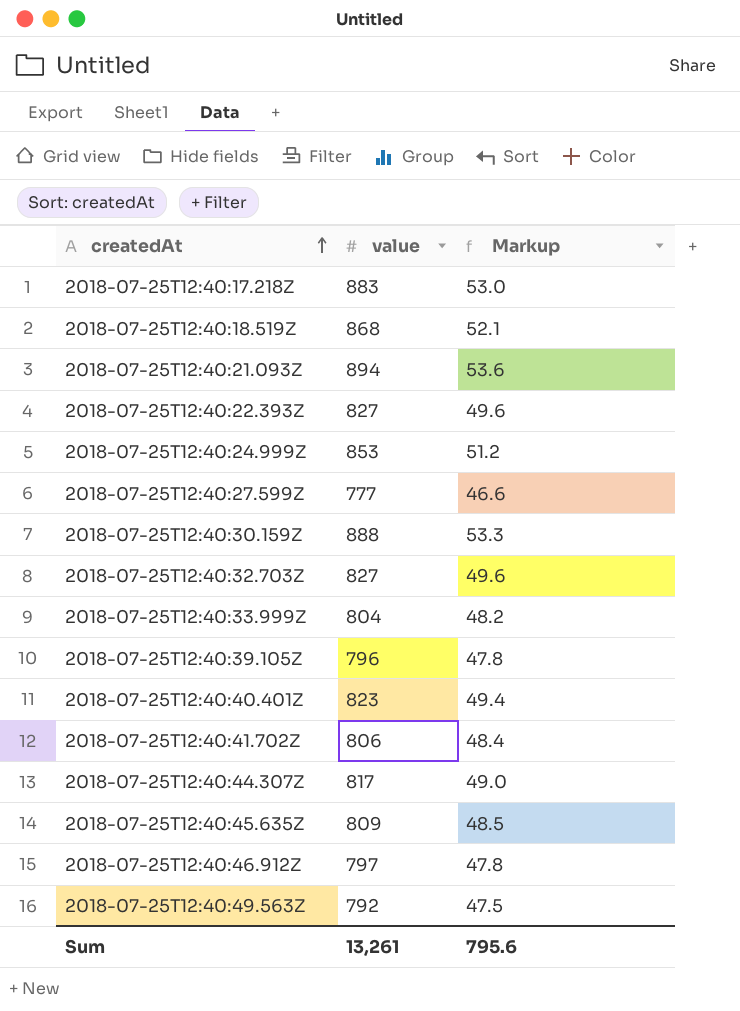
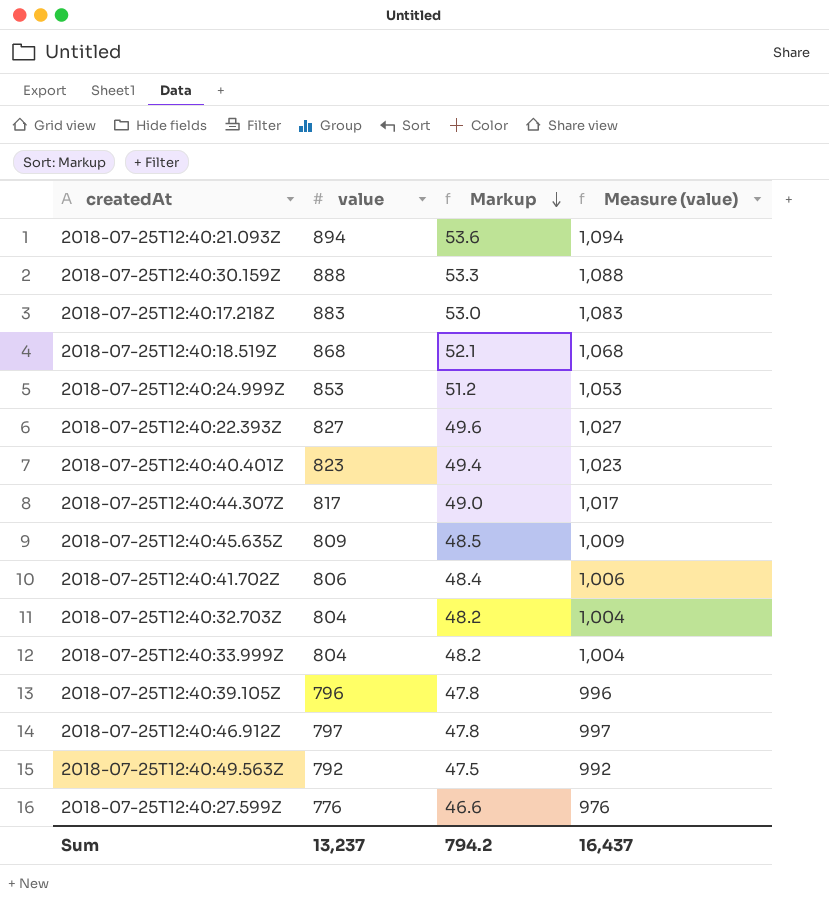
row order: createdAt ascending -> Markup descending
column Measure (value) | formula: none -> [value] + 200
2018-07-25T12:40:32.703Z | value: 827 -> 804
2018-07-25T12:40:32.703Z | Markup: 49.6 -> 48.2
2018-07-25T12:40:27.599Z | value: 777 -> 776
Sum | value: 13,261 -> 13,237
Sum | Markup: 795.6 -> 794.2

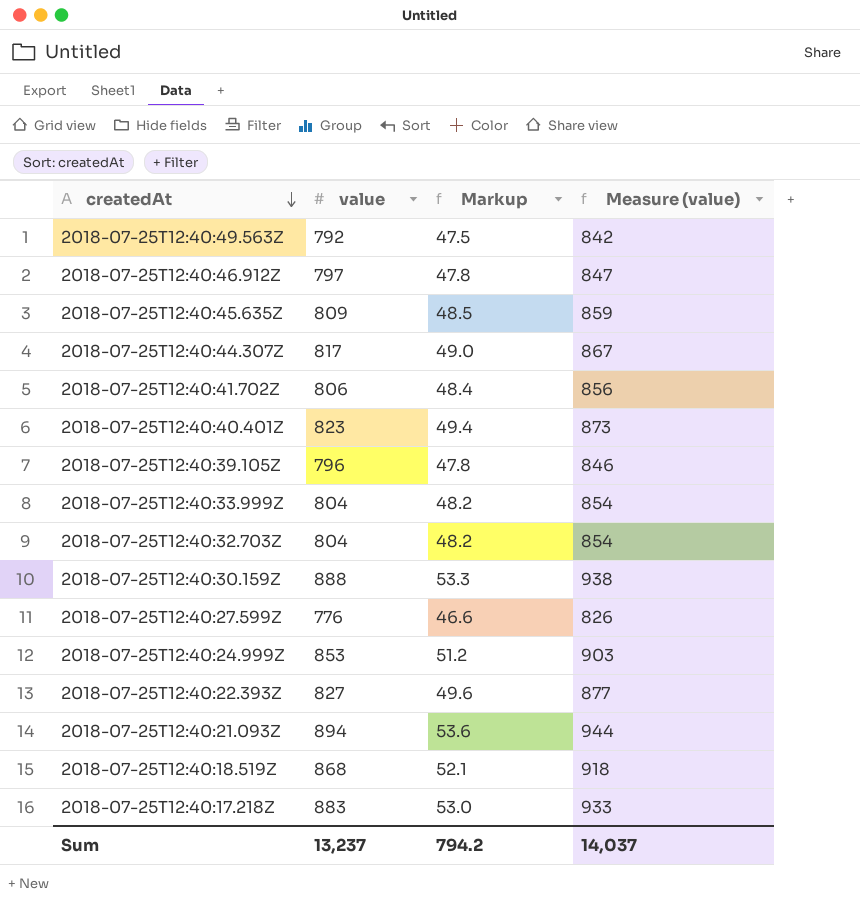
row order: Markup descending -> createdAt descending
column Measure (value) | formula: [value] + 200 -> [value] + 50
Sum | Measure (value): 16,437 -> 14,037

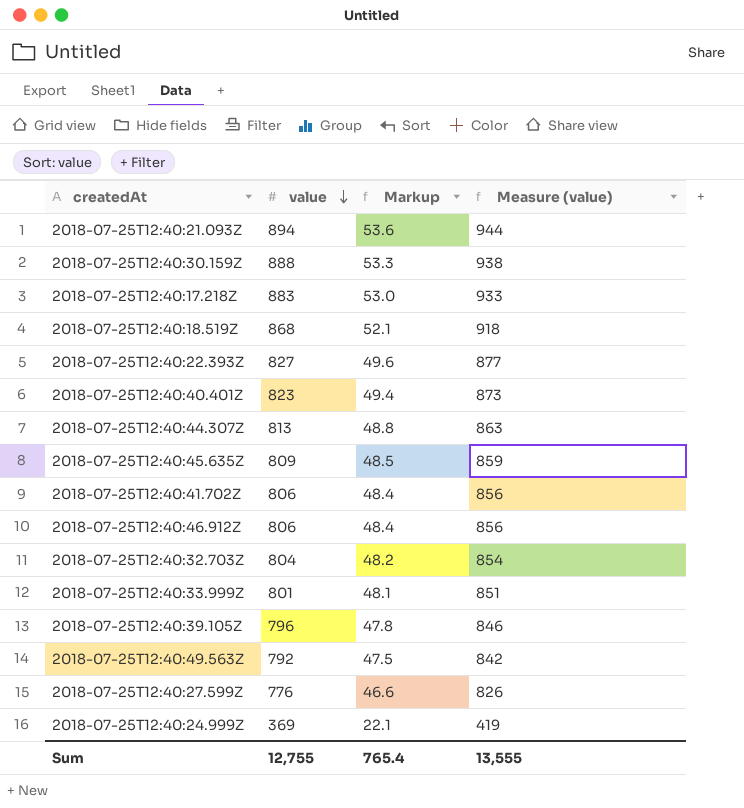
row order: createdAt descending -> value descending
2018-07-25T12:40:44.307Z | value: 817 -> 813
2018-07-25T12:40:44.307Z | Markup: 49.0 -> 48.8
2018-07-25T12:40:44.307Z | Measure (value): 867 -> 863
2018-07-25T12:40:46.912Z | value: 797 -> 806
2018-07-25T12:40:46.912Z | Markup: 47.8 -> 48.4
2018-07-25T12:40:46.912Z | Measure (value): 847 -> 856
2018-07-25T12:40:33.999Z | value: 804 -> 801
2018-07-25T12:40:33.999Z | Markup: 48.2 -> 48.1
2018-07-25T12:40:33.999Z | Measure (value): 854 -> 851
2018-07-25T12:40:24.999Z | value: 853 -> 369
2018-07-25T12:40:24.999Z | Markup: 51.2 -> 22.1
2018-07-25T12:40:24.999Z | Measure (value): 903 -> 419
Sum | value: 13,237 -> 12,755
Sum | Markup: 794.2 -> 765.4
Sum | Measure (value): 14,037 -> 13,555

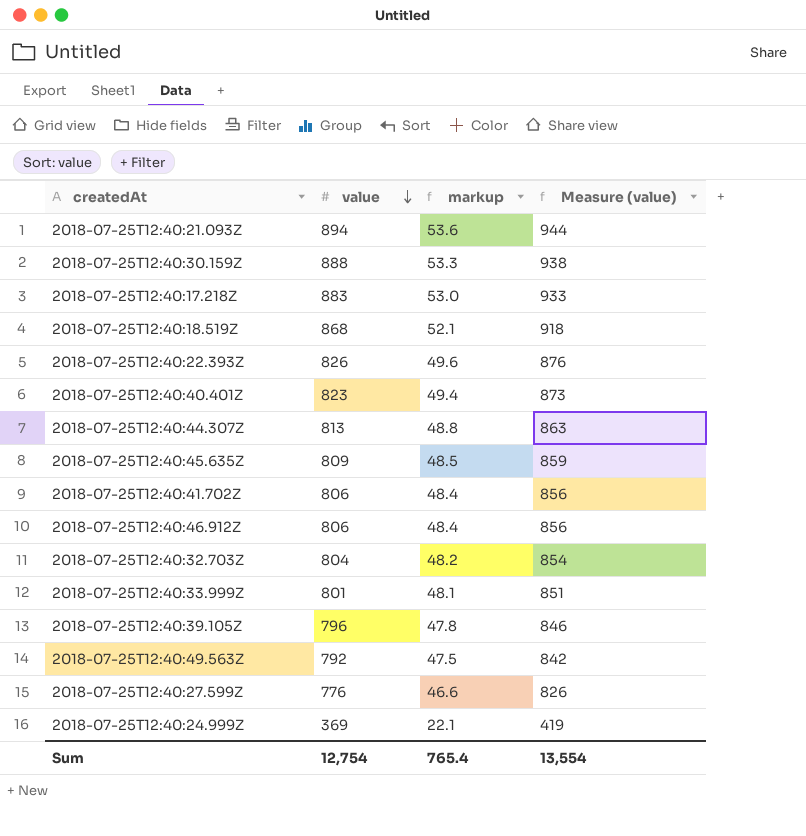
column name: Markup -> markup
2018-07-25T12:40:22.393Z | value: 827 -> 826
2018-07-25T12:40:22.393Z | Measure (value): 877 -> 876
Sum | value: 12,755 -> 12,754
Sum | Measure (value): 13,555 -> 13,554

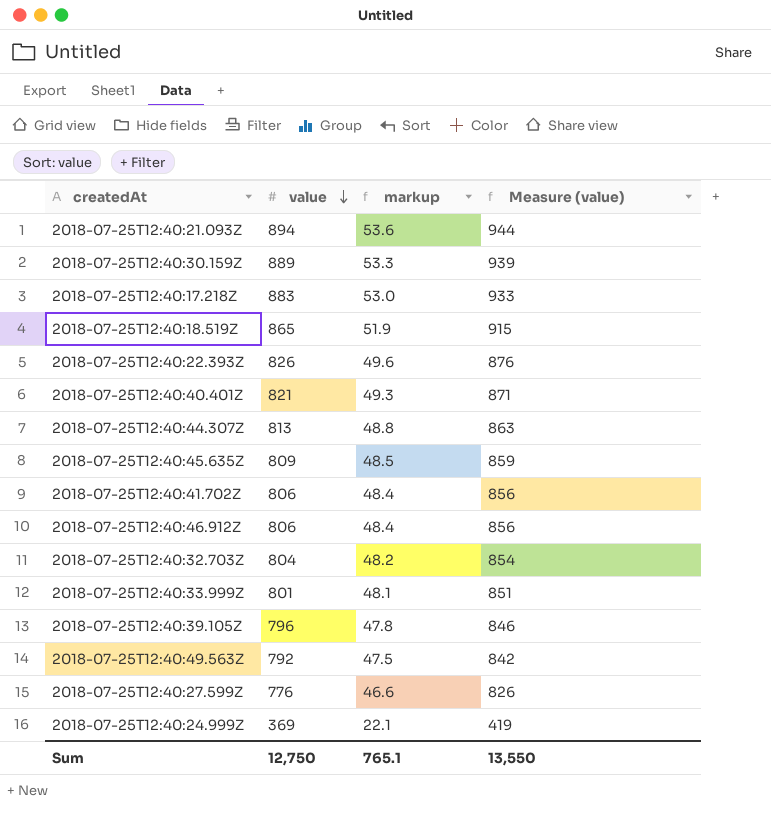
2018-07-25T12:40:30.159Z | value: 888 -> 889
2018-07-25T12:40:30.159Z | Measure (value): 938 -> 939
2018-07-25T12:40:18.519Z | value: 868 -> 865
2018-07-25T12:40:18.519Z | markup: 52.1 -> 51.9
2018-07-25T12:40:18.519Z | Measure (value): 918 -> 915
2018-07-25T12:40:40.401Z | value: 823 -> 821
2018-07-25T12:40:40.401Z | markup: 49.4 -> 49.3
2018-07-25T12:40:40.401Z | Measure (value): 873 -> 871
Sum | value: 12,754 -> 12,750
Sum | markup: 765.4 -> 765.1
Sum | Measure (value): 13,554 -> 13,550

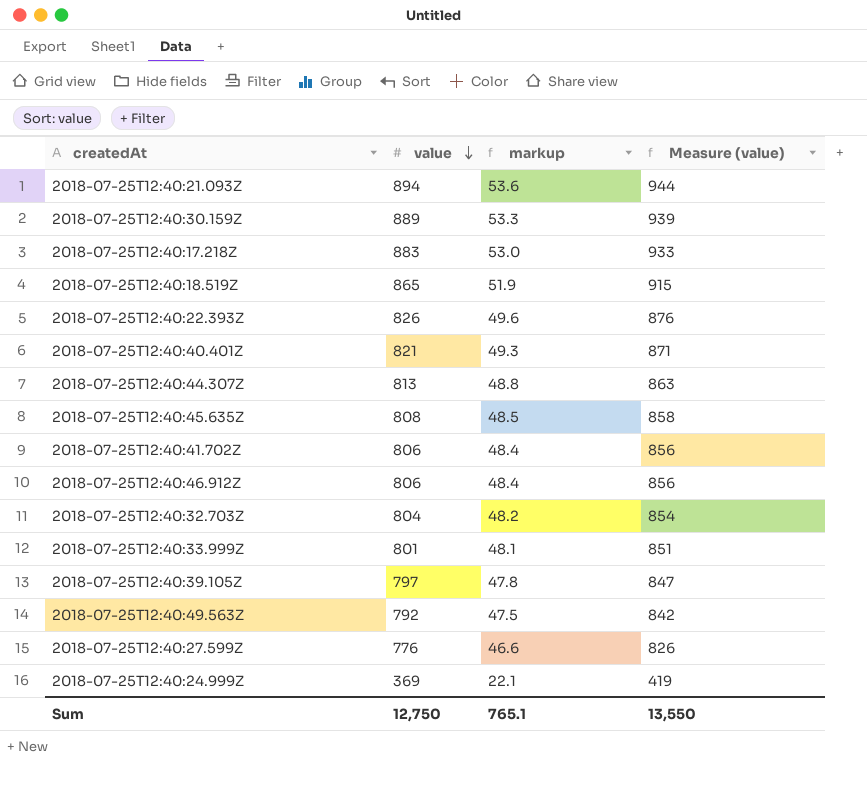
2018-07-25T12:40:45.635Z | value: 809 -> 808
2018-07-25T12:40:45.635Z | Measure (value): 859 -> 858
2018-07-25T12:40:39.105Z | value: 796 -> 797
2018-07-25T12:40:39.105Z | Measure (value): 846 -> 847

